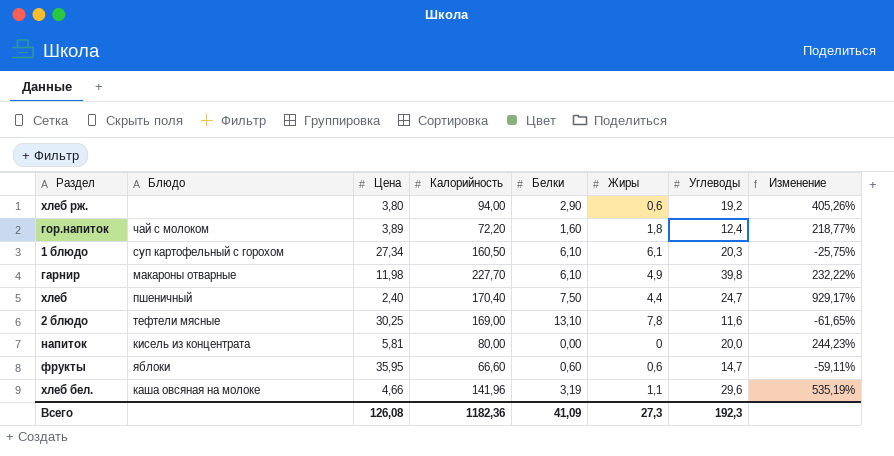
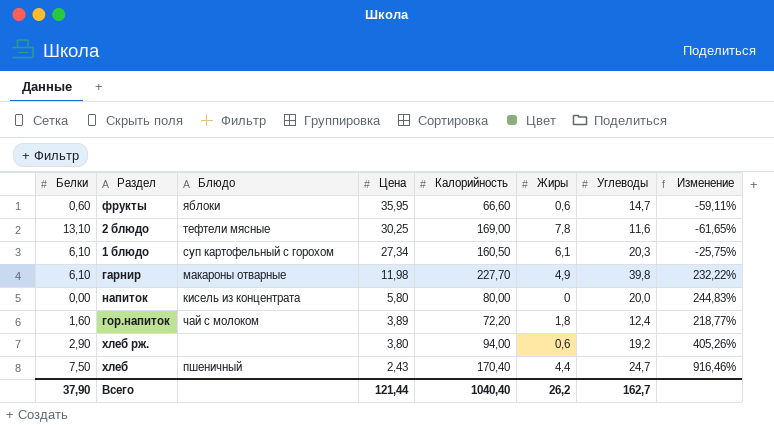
row order: none -> Цена descending
column Белки | position: 5 -> 1
row хлеб бел.: каша овсяная на молоке | 4,66 | 141,96 | 3,19 | 1,1 | 29,6 | 535,19% -> none
напиток | Цена: 5,81 -> 5,80
напиток | Изменение: 244,23% -> 244,83%
хлеб | Цена: 2,40 -> 2,43
хлеб | Изменение: 929,17% -> 916,46%
Всего | Белки: 41,09 -> 37,90
Всего | Цена: 126,08 -> 121,44
Всего | Калорийность: 1182,36 -> 1040,40
Всего | Жиры: 27,3 -> 26,2
Всего | Углеводы: 192,3 -> 162,7

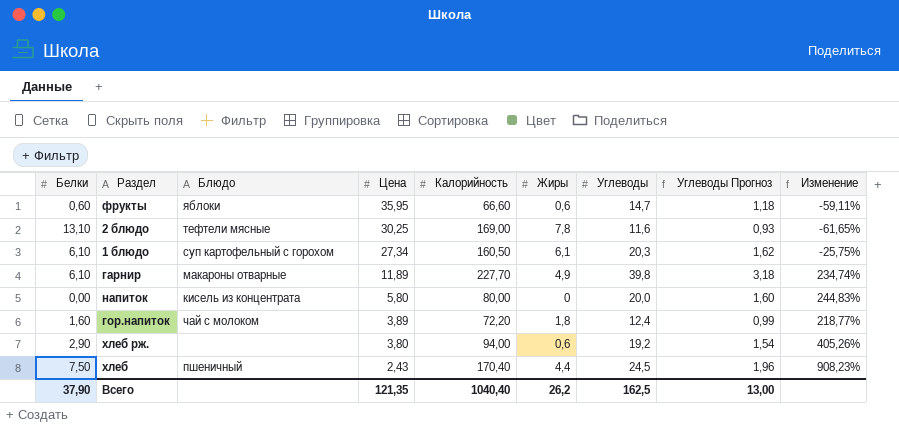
column Углеводы Прогноз | formula: none -> [Углеводы] * 0,08
гарнир | Цена: 11,98 -> 11,89
гарнир | Изменение: 232,22% -> 234,74%
хлеб | Углеводы: 24,7 -> 24,5
хлеб | Изменение: 916,46% -> 908,23%
Всего | Цена: 121,44 -> 121,35
Всего | Углеводы: 162,7 -> 162,5

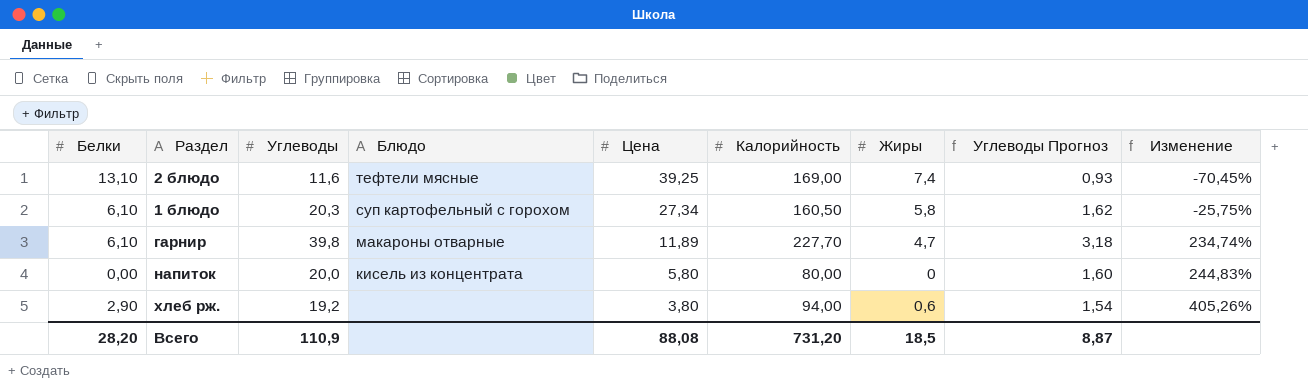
column Углеводы | position: 7 -> 3
row фрукты: 0,60 | яблоки | 35,95 | 66,60 | 0,6 | 14,7 | 1,18 | -59,11% -> none
row гор.напиток: 1,60 | чай с молоком | 3,89 | 72,20 | 1,8 | 12,4 | 0,99 | 218,77% -> none
row хлеб: 7,50 | пшеничный | 2,43 | 170,40 | 4,4 | 24,5 | 1,96 | 908,23% -> none
2 блюдо | Цена: 30,25 -> 39,25
2 блюдо | Жиры: 7,8 -> 7,4
2 блюдо | Изменение: -61,65% -> -70,45%
1 блюдо | Жиры: 6,1 -> 5,8
гарнир | Жиры: 4,9 -> 4,7
Всего | Белки: 37,90 -> 28,20
Всего | Углеводы: 162,5 -> 110,9
Всего | Цена: 121,35 -> 88,08
Всего | Калорийность: 1040,40 -> 731,20
Всего | Жиры: 26,2 -> 18,5
Всего | Углеводы Прогноз: 13,00 -> 8,87

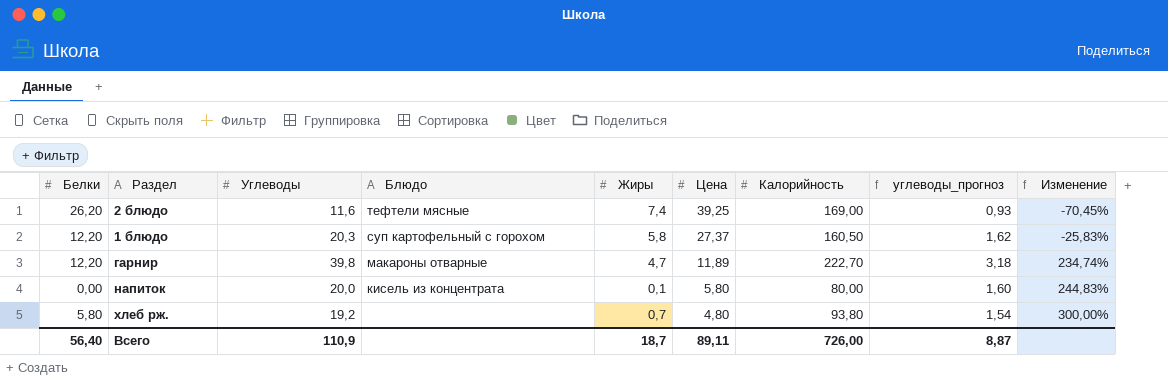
column Жиры | position: 7 -> 5
column name: Углеводы Прогноз -> углеводы_прогноз
2 блюдо | Белки: 13,10 -> 26,20
1 блюдо | Белки: 6,10 -> 12,20
1 блюдо | Цена: 27,34 -> 27,37
1 блюдо | Изменение: -25,75% -> -25,83%
гарнир | Белки: 6,10 -> 12,20
гарнир | Калорийность: 227,70 -> 222,70
напиток | Жиры: 0 -> 0,1
хлеб рж. | Белки: 2,90 -> 5,80
хлеб рж. | Жиры: 0,6 -> 0,7
хлеб рж. | Цена: 3,80 -> 4,80
хлеб рж. | Калорийность: 94,00 -> 93,80
хлеб рж. | Изменение: 405,26% -> 300,00%
Всего | Белки: 28,20 -> 56,40
Всего | Жиры: 18,5 -> 18,7
Всего | Цена: 88,08 -> 89,11
Всего | Калорийность: 731,20 -> 726,00

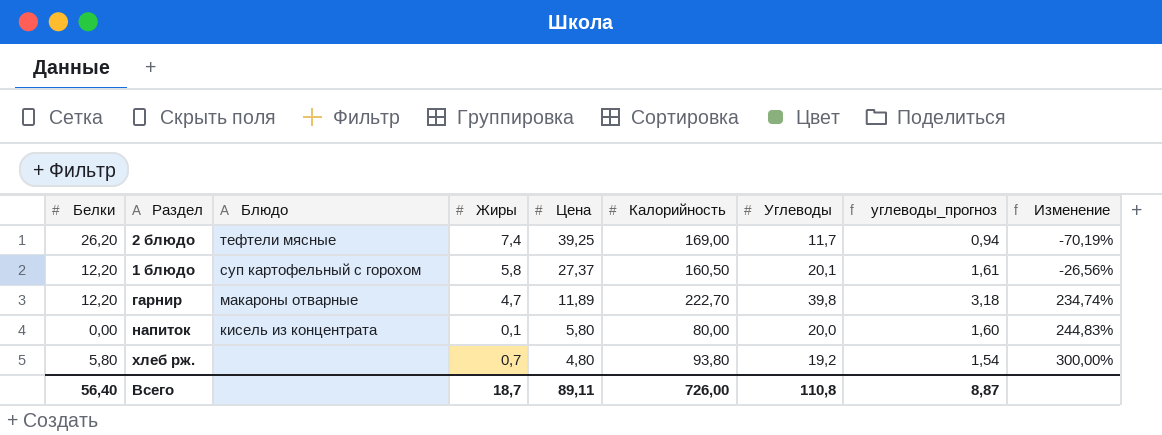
column Углеводы | position: 3 -> 7
2 блюдо | Углеводы: 11,6 -> 11,7
2 блюдо | углеводы_прогноз: 0,93 -> 0,94
2 блюдо | Изменение: -70,45% -> -70,19%
1 блюдо | Углеводы: 20,3 -> 20,1
1 блюдо | углеводы_прогноз: 1,62 -> 1,61
1 блюдо | Изменение: -25,83% -> -26,56%
Всего | Углеводы: 110,9 -> 110,8

